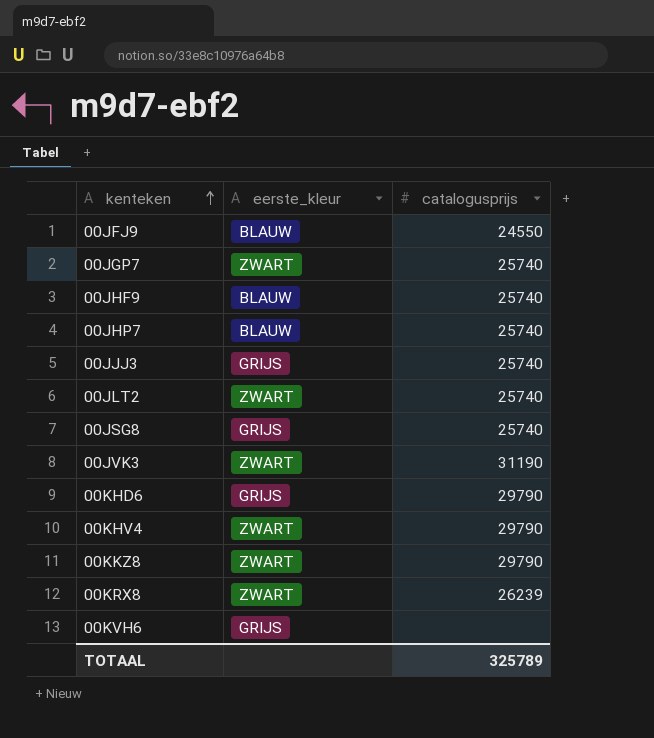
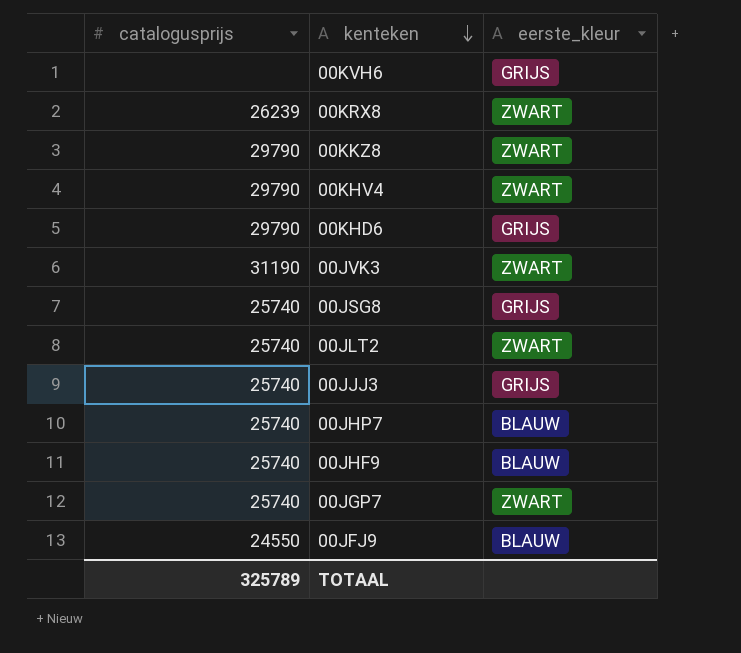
row order: kenteken ascending -> kenteken descending
column catalogusprijs | position: 3 -> 1

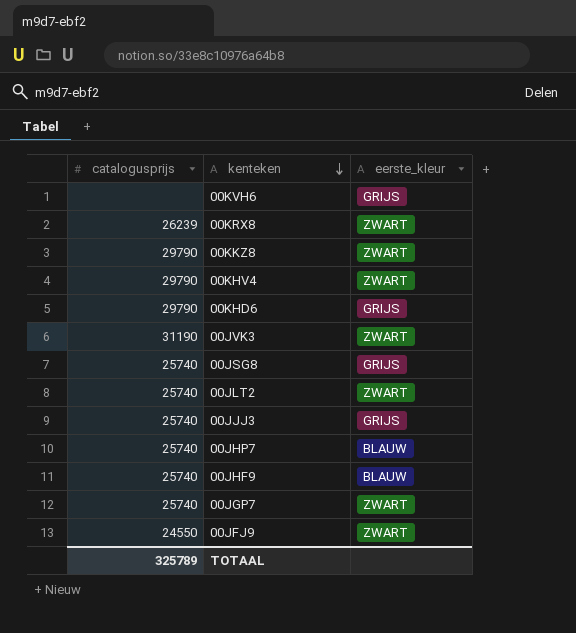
00JFJ9 | eerste_kleur: BLAUW -> ZWART

